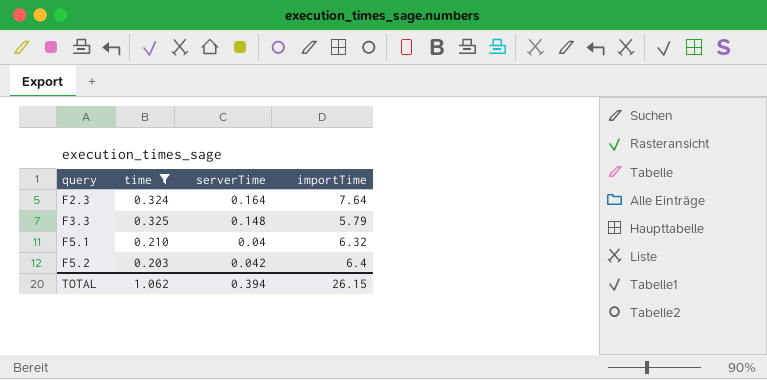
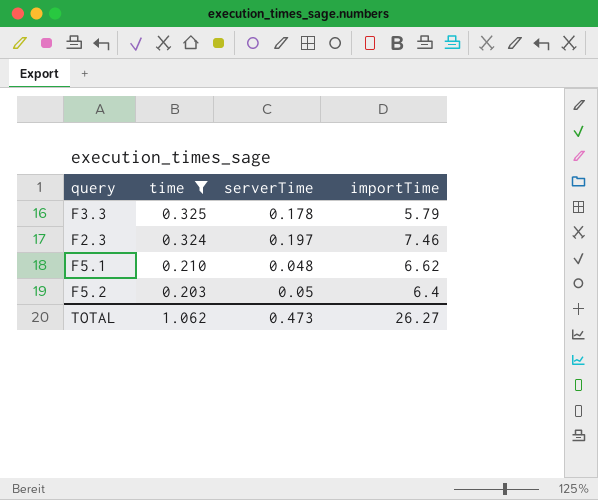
row order: query ascending -> time descending
F3.3 | serverTime: 0.148 -> 0.178
F2.3 | serverTime: 0.164 -> 0.197
F2.3 | importTime: 7.64 -> 7.46
F5.1 | serverTime: 0.04 -> 0.048
F5.1 | importTime: 6.32 -> 6.62
F5.2 | serverTime: 0.042 -> 0.05
TOTAL | serverTime: 0.394 -> 0.473
TOTAL | importTime: 26.15 -> 26.27

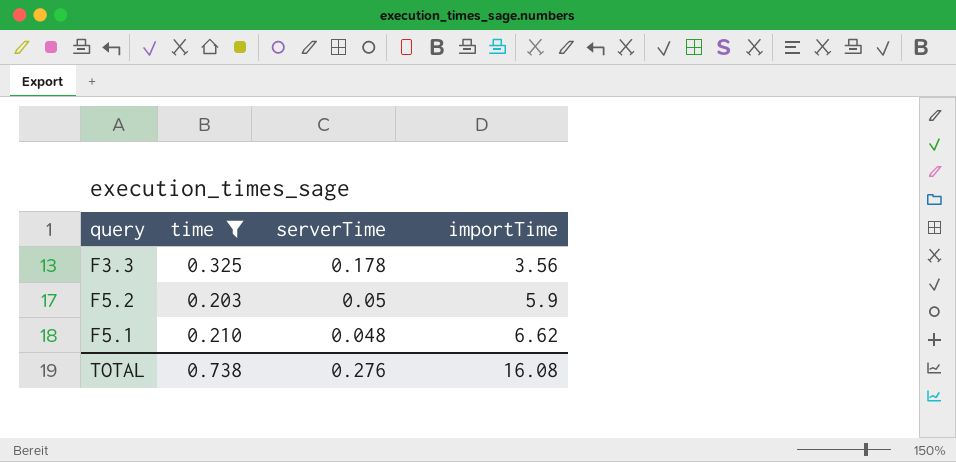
row order: time descending -> serverTime descending
row F2.3: 0.324 | 0.197 | 7.46 -> none
F3.3 | importTime: 5.79 -> 3.56
F5.2 | importTime: 6.4 -> 5.9
TOTAL | time: 1.062 -> 0.738
TOTAL | serverTime: 0.473 -> 0.276
TOTAL | importTime: 26.27 -> 16.08

